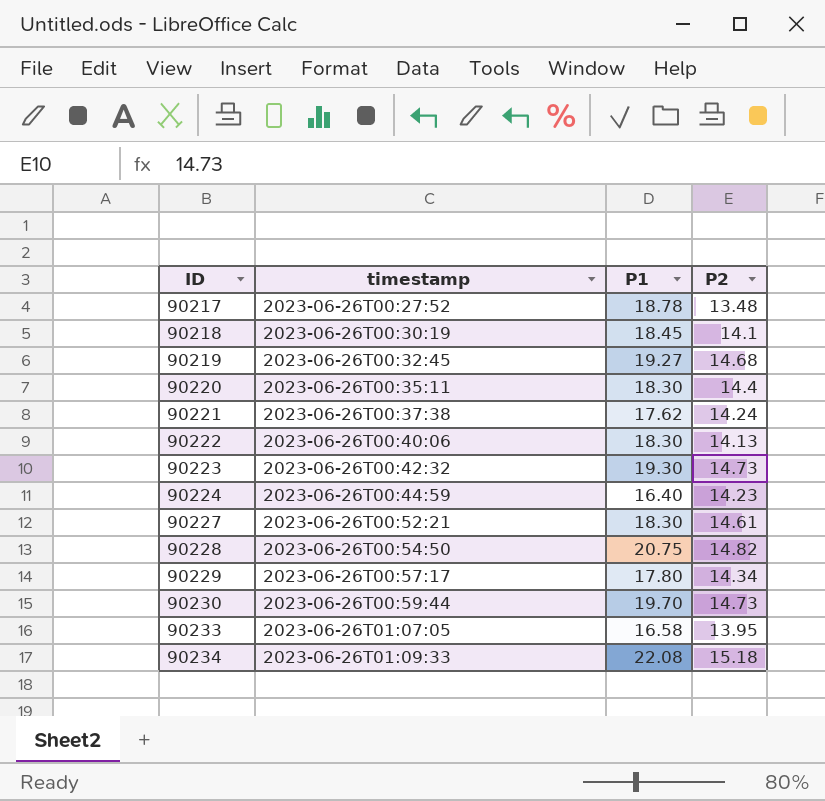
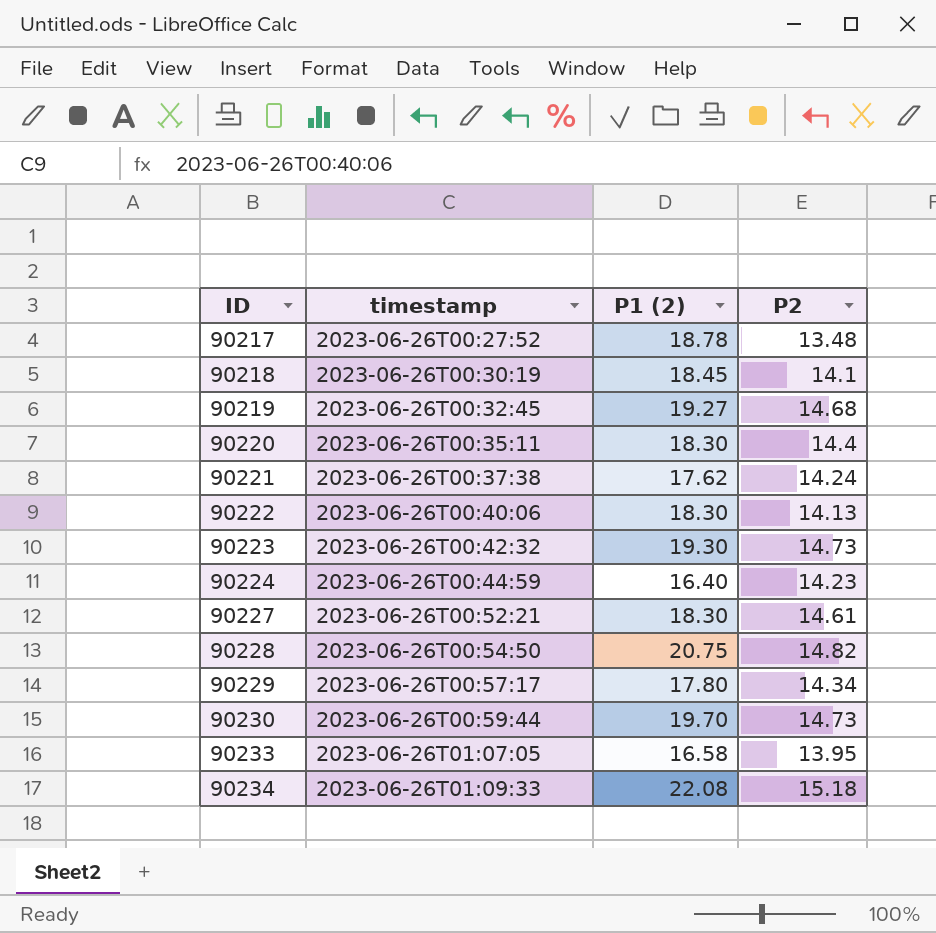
column name: P1 -> P1 (2)

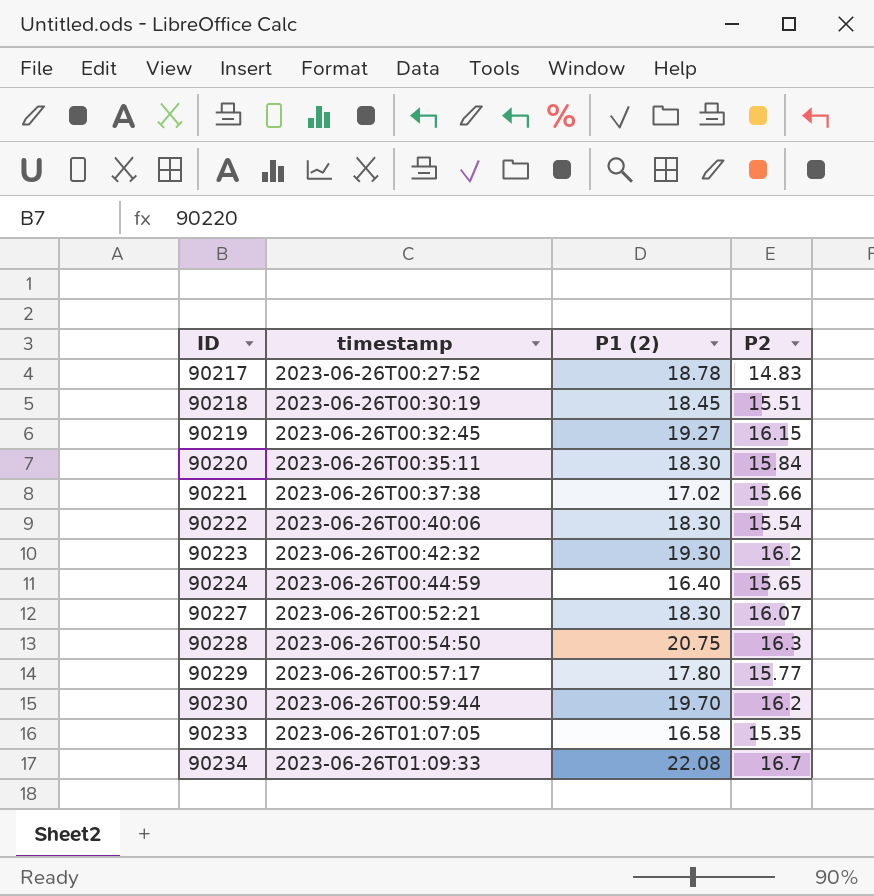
90217 | P2: 13.48 -> 14.83
90218 | P2: 14.1 -> 15.51
90219 | P2: 14.68 -> 16.15
90220 | P2: 14.4 -> 15.84
90221 | P1 (2): 17.62 -> 17.02
90221 | P2: 14.24 -> 15.66
90222 | P2: 14.13 -> 15.54
90223 | P2: 14.73 -> 16.2
90224 | P2: 14.23 -> 15.65
90227 | P2: 14.61 -> 16.07
90228 | P2: 14.82 -> 16.3
90229 | P2: 14.34 -> 15.77
90230 | P2: 14.73 -> 16.2
90233 | P2: 13.95 -> 15.35
90234 | P2: 15.18 -> 16.7

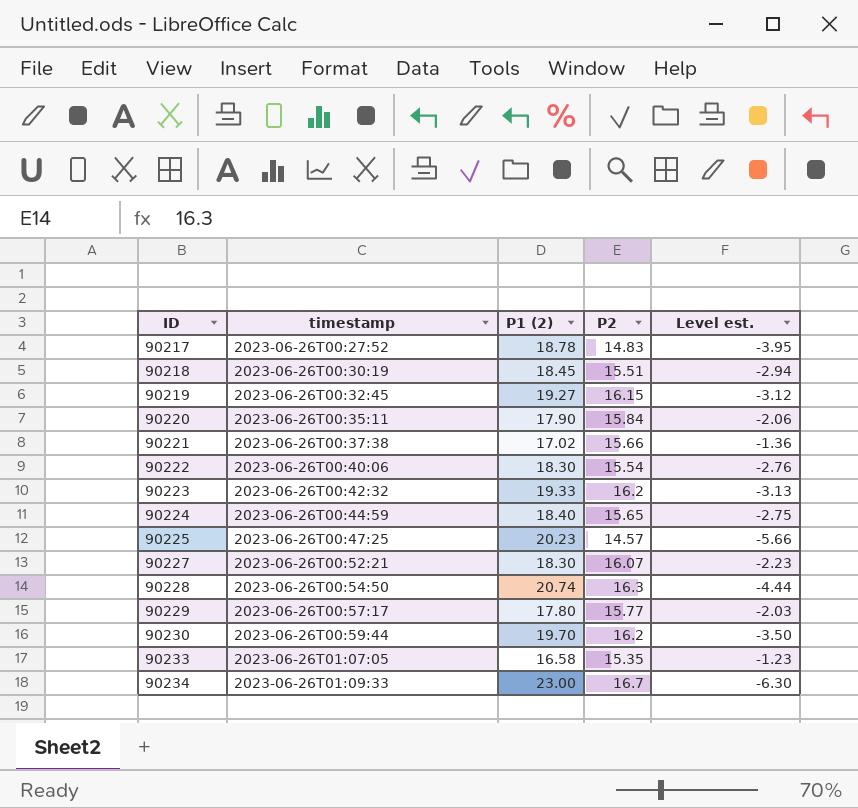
column Level est. | formula: none -> [P2] - [P1 (2)]
90220 | P1 (2): 18.30 -> 17.90
90223 | P1 (2): 19.30 -> 19.33
90224 | P1 (2): 16.40 -> 18.40
row 90225: none -> 2023-06-26T00:47:25 | 20.23 | 14.57 | -5.66
90228 | P1 (2): 20.75 -> 20.74
90234 | P1 (2): 22.08 -> 23.00

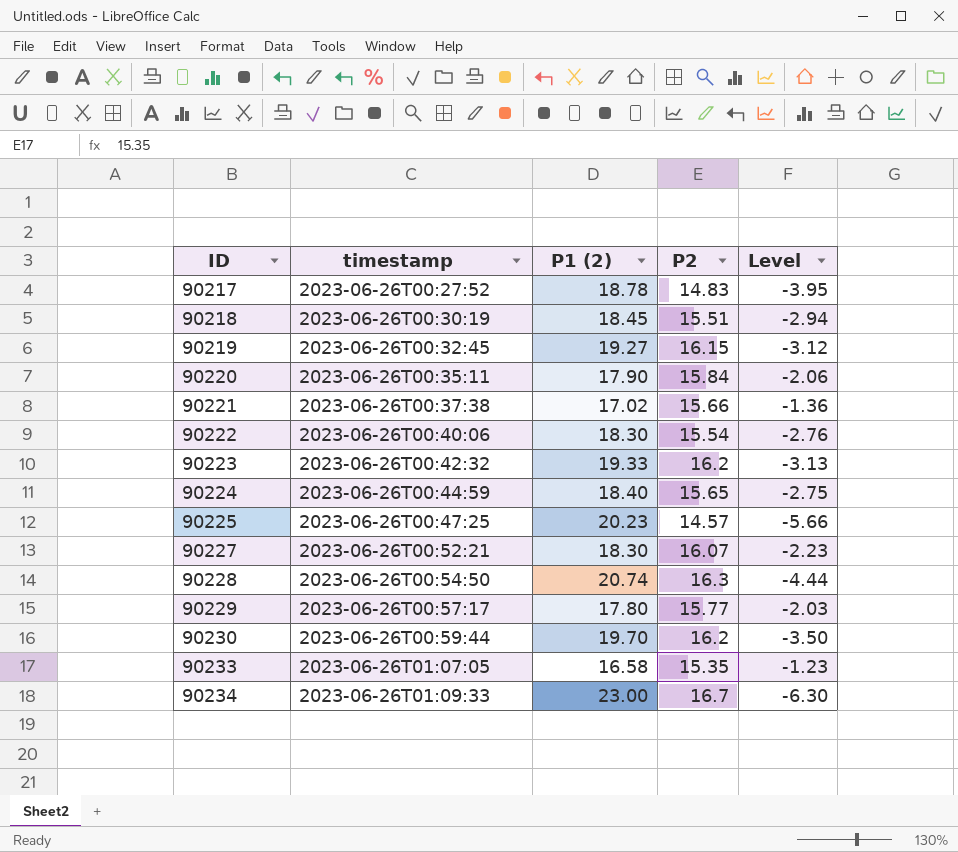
column name: Level est. -> Level

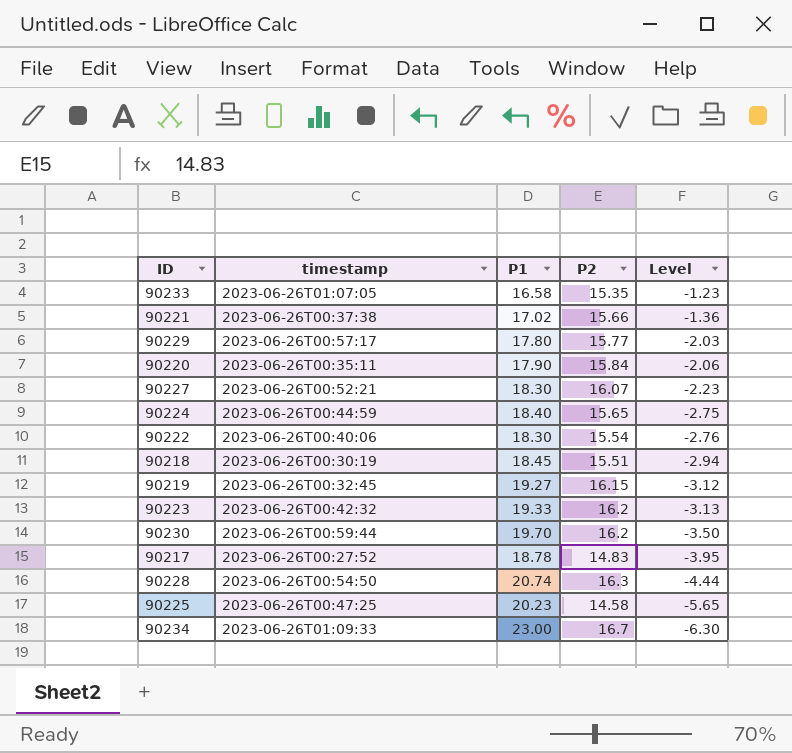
row order: ID ascending -> Level descending
column name: P1 (2) -> P1
90225 | P2: 14.57 -> 14.58
90225 | Level: -5.66 -> -5.65

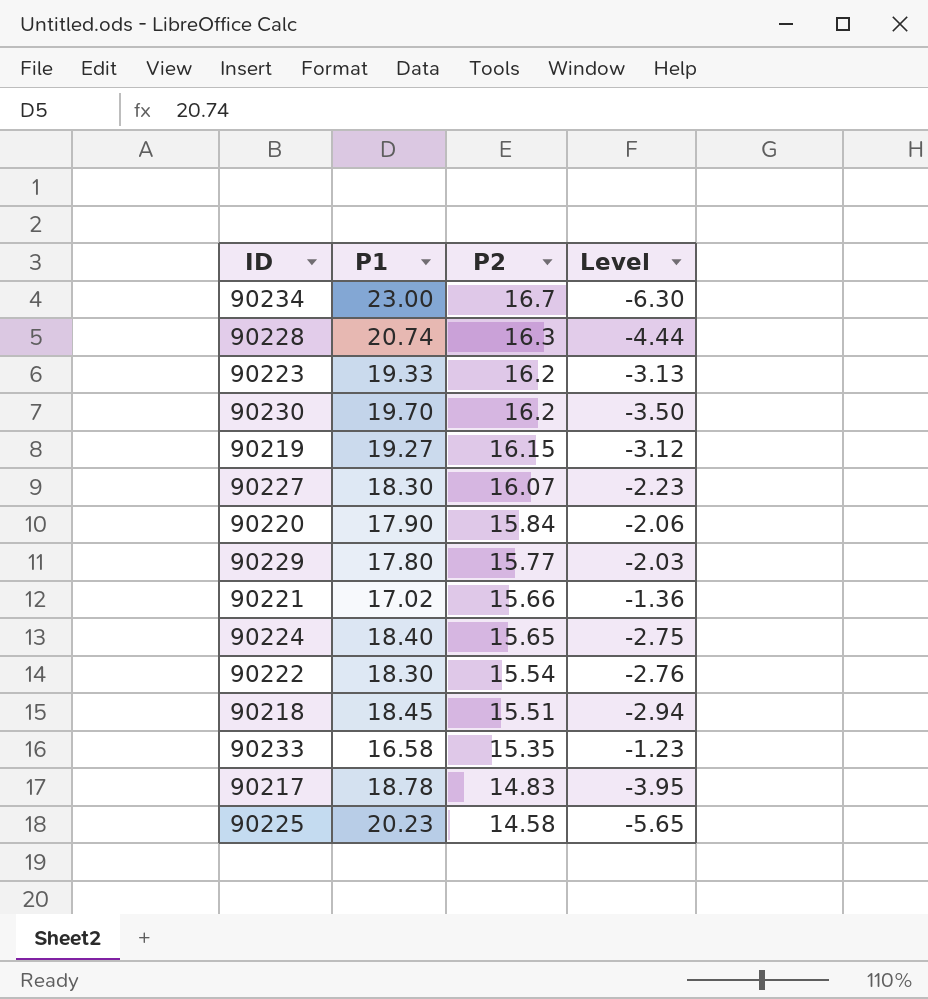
row order: Level descending -> P2 descending
column timestamp | position: 2 -> none

